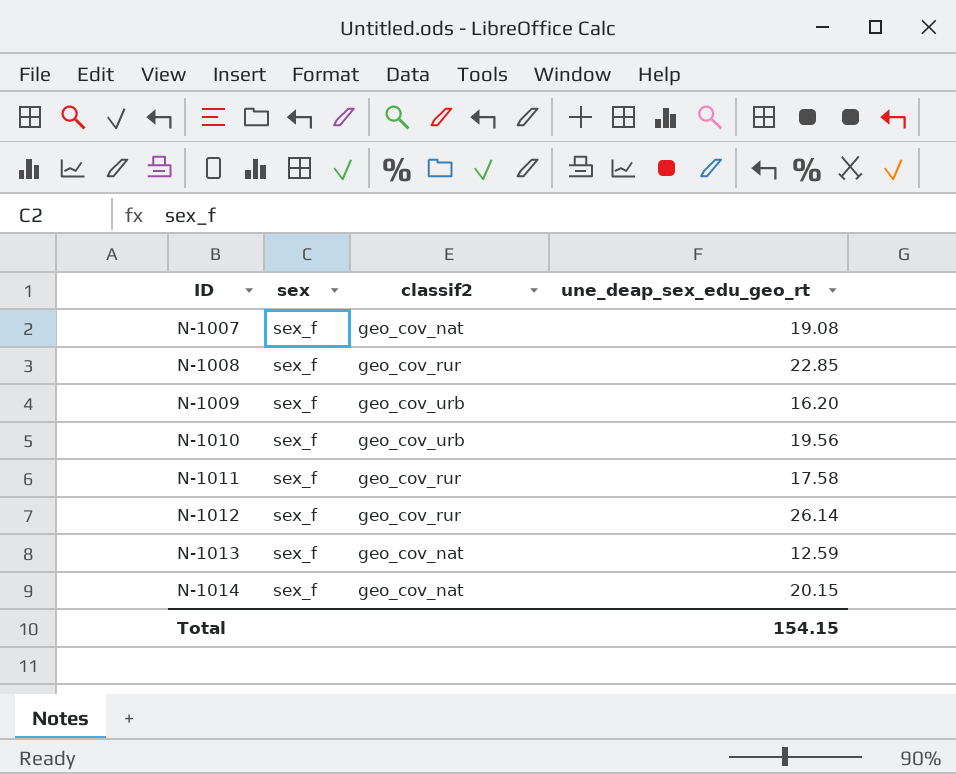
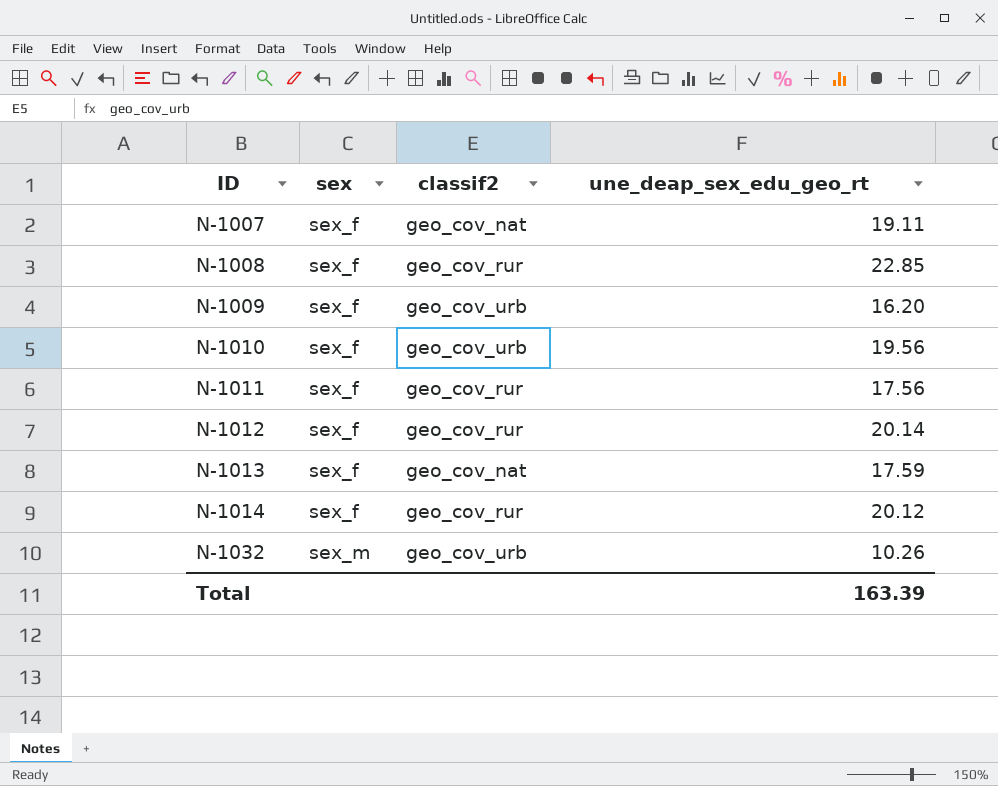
N-1007 | une_deap_sex_edu_geo_rt: 19.08 -> 19.11
N-1011 | une_deap_sex_edu_geo_rt: 17.58 -> 17.56
N-1012 | une_deap_sex_edu_geo_rt: 26.14 -> 20.14
N-1013 | une_deap_sex_edu_geo_rt: 12.59 -> 17.59
N-1014 | classif2: geo_cov_nat -> geo_cov_rur
N-1014 | une_deap_sex_edu_geo_rt: 20.15 -> 20.12
row N-1032: none -> sex_m | geo_cov_urb | 10.26
Total | une_deap_sex_edu_geo_rt: 154.15 -> 163.39

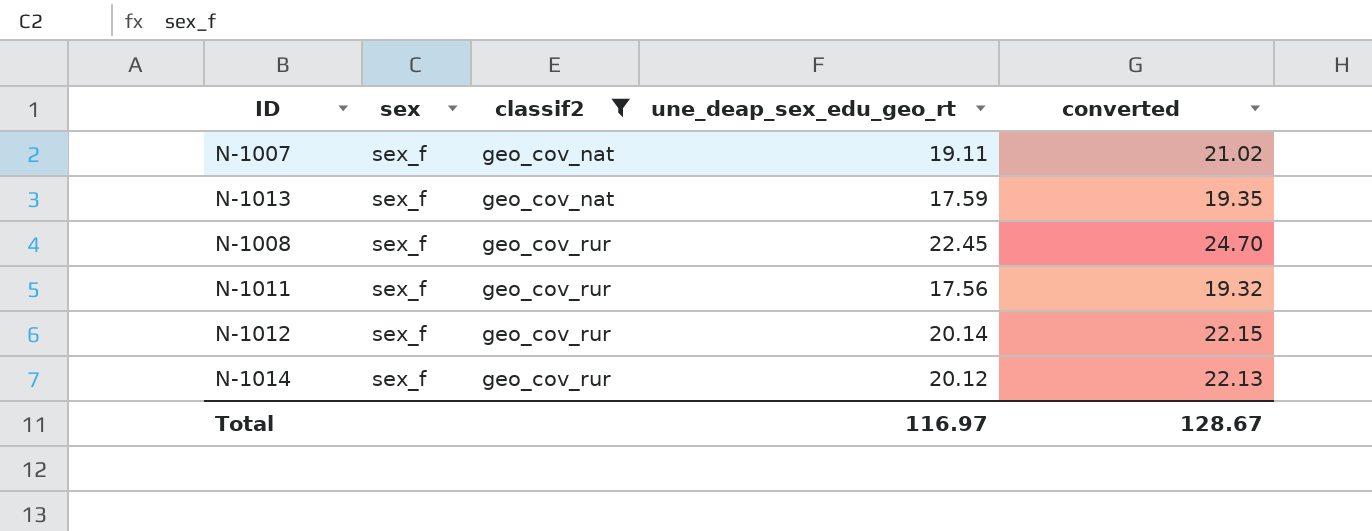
filter: none -> classif2 != geo_cov_urb
row order: ID ascending -> classif2 ascending
column converted | formula: none -> [une_deap_sex_edu_geo_rt] * 1.1
N-1008 | une_deap_sex_edu_geo_rt: 22.85 -> 22.45
Total | une_deap_sex_edu_geo_rt: 163.39 -> 116.97

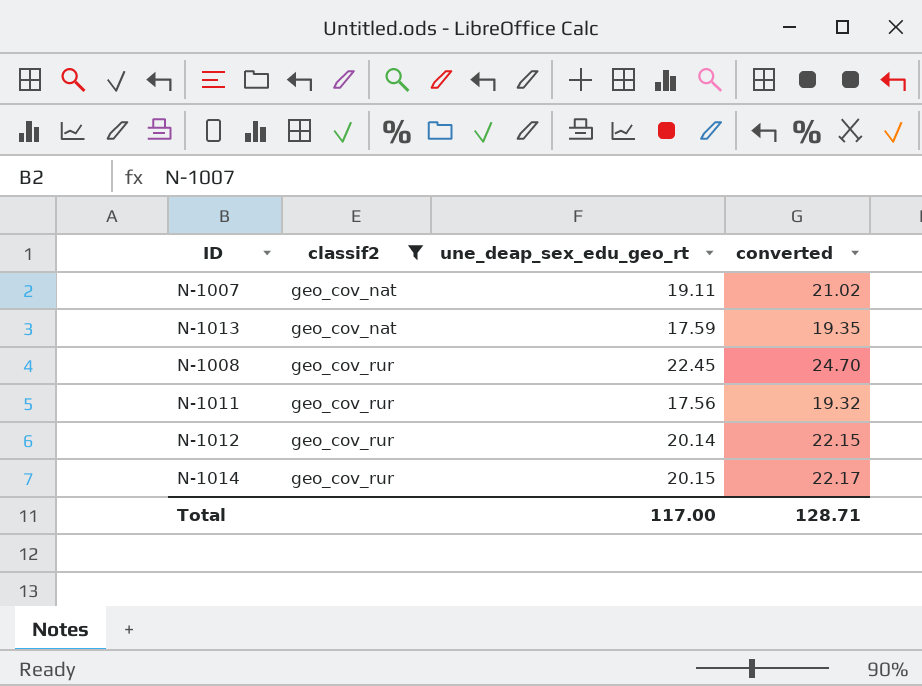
column sex | position: 2 -> none
N-1014 | une_deap_sex_edu_geo_rt: 20.12 -> 20.15
N-1014 | converted: 22.13 -> 22.17
Total | une_deap_sex_edu_geo_rt: 116.97 -> 117.00
Total | converted: 128.67 -> 128.71

